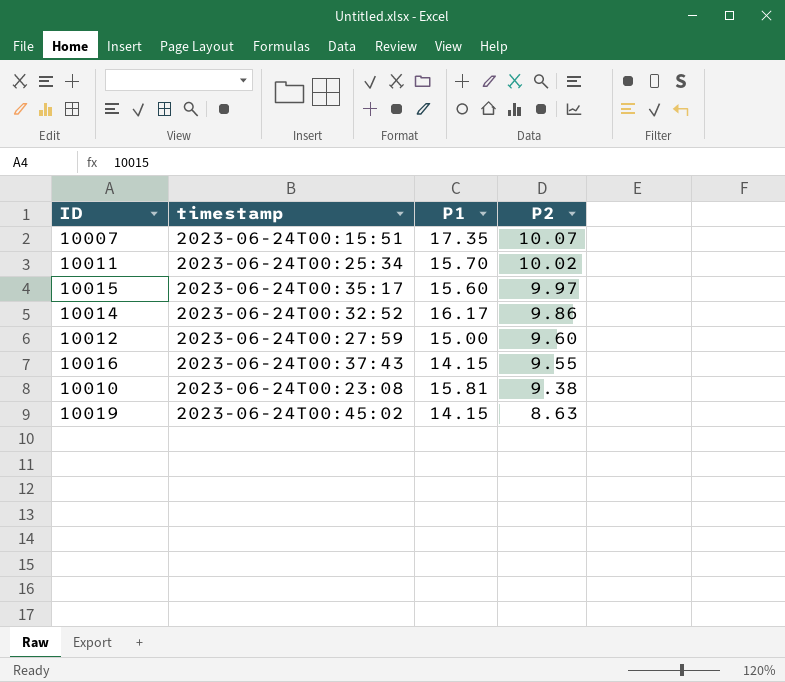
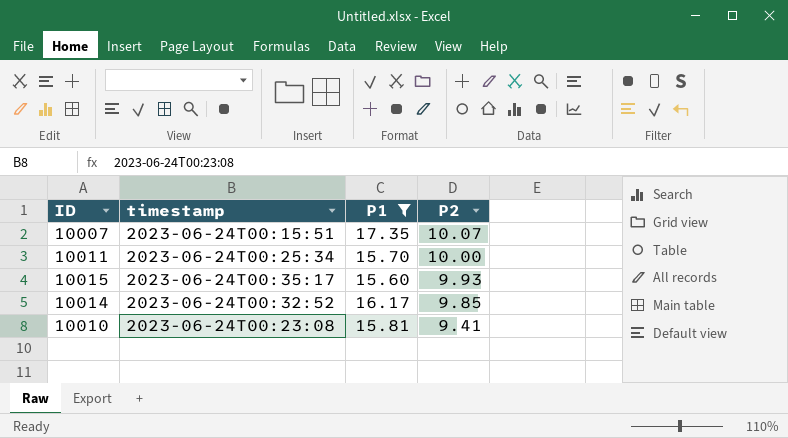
filter: none -> P1 >= 15.60
10011 | P2: 10.02 -> 10.00
10015 | P2: 9.97 -> 9.93
10014 | P2: 9.86 -> 9.85
10010 | P2: 9.38 -> 9.41

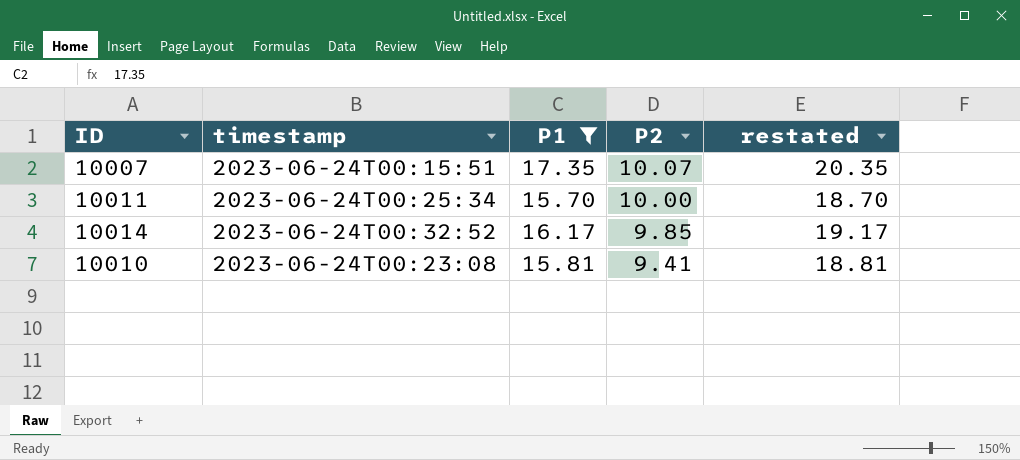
column restated | formula: none -> [P1] + 3
row 10015: 2023-06-24T00:35:17 | 15.60 | 9.93 -> none

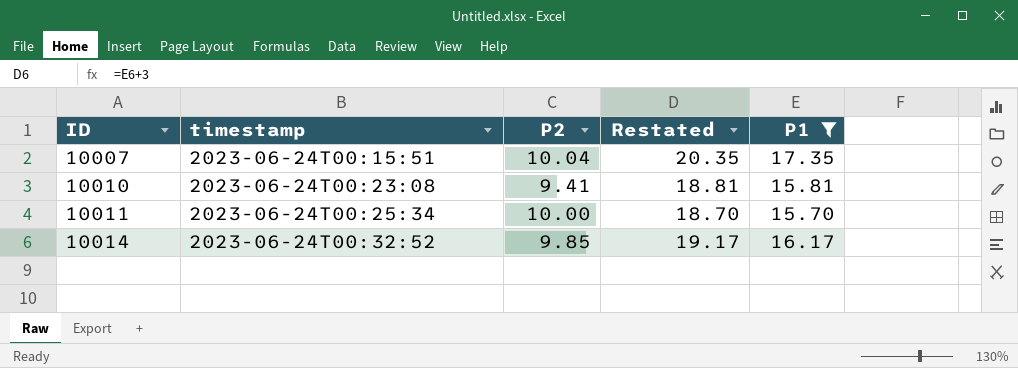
row order: P2 descending -> ID ascending
column name: restated -> Restated
column P1 | position: 3 -> 5
10007 | P2: 10.07 -> 10.04

